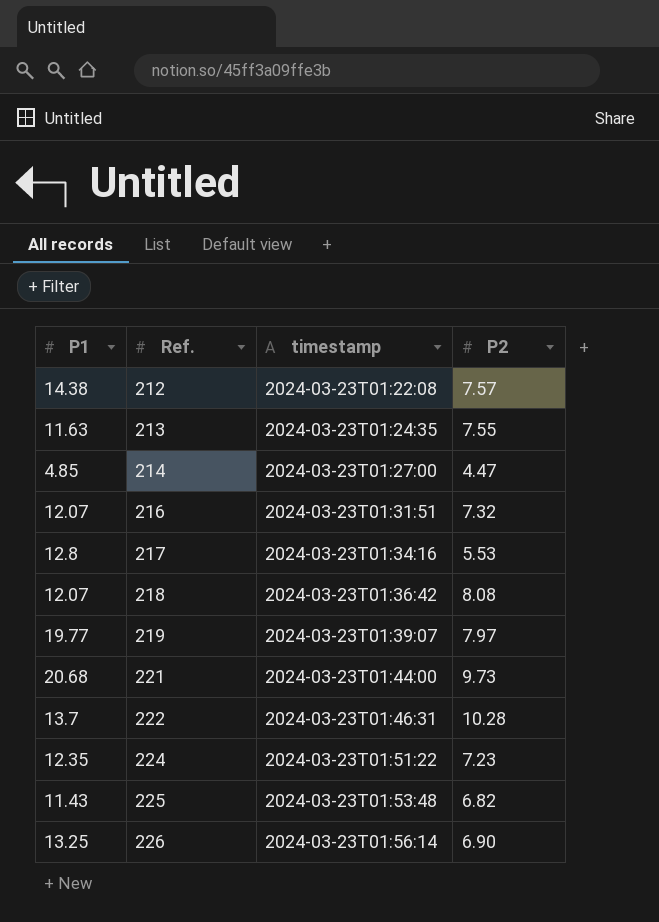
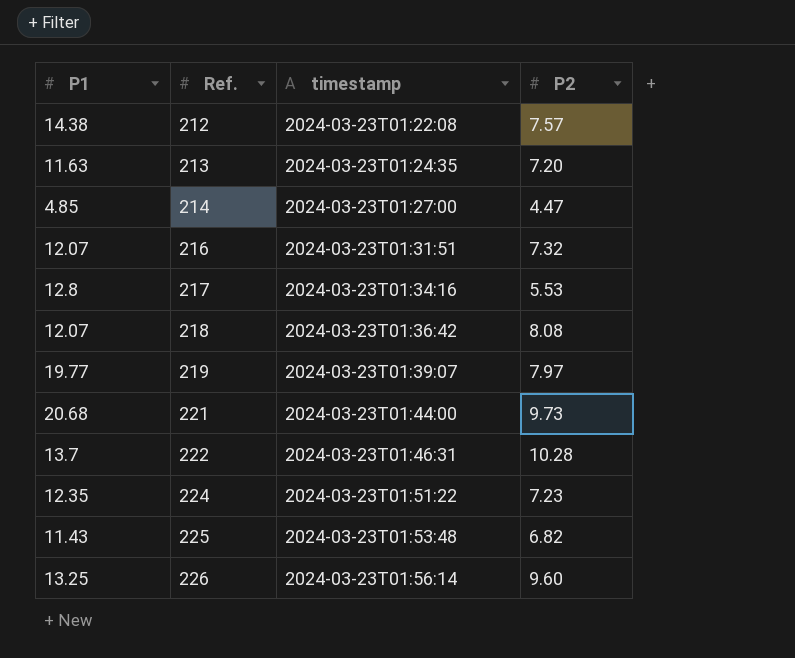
213 | P2: 7.55 -> 7.20
226 | P2: 6.90 -> 9.60

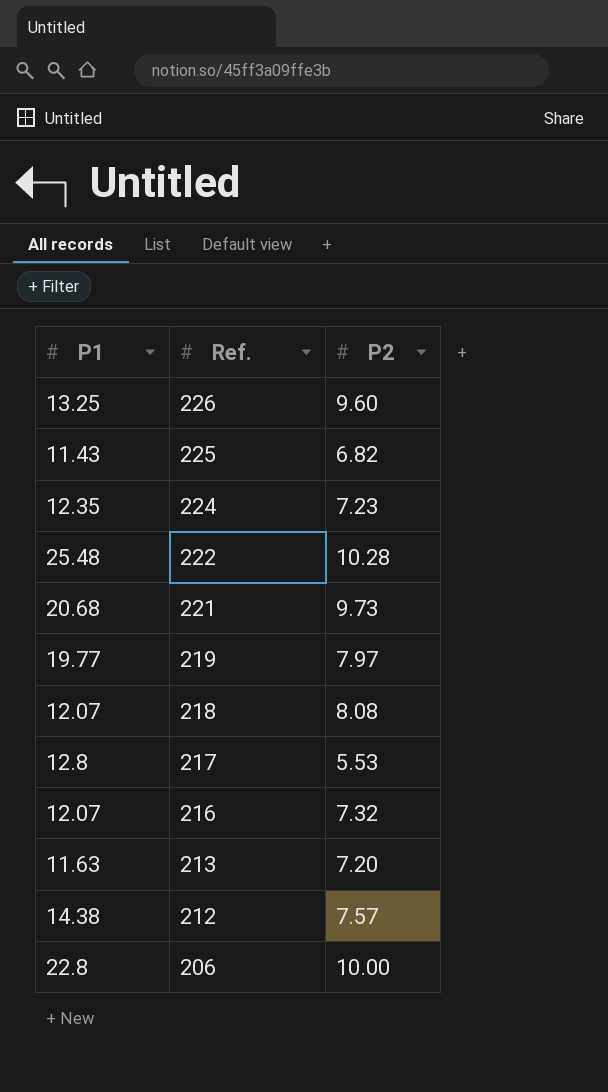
row order: Ref. ascending -> Ref. descending
column timestamp | position: 3 -> none
row 214: 4.85 | 2024-03-23T01:27:00 | 4.47 -> none
222 | P1: 13.7 -> 25.48
row 206: none -> 22.8 | 10.00

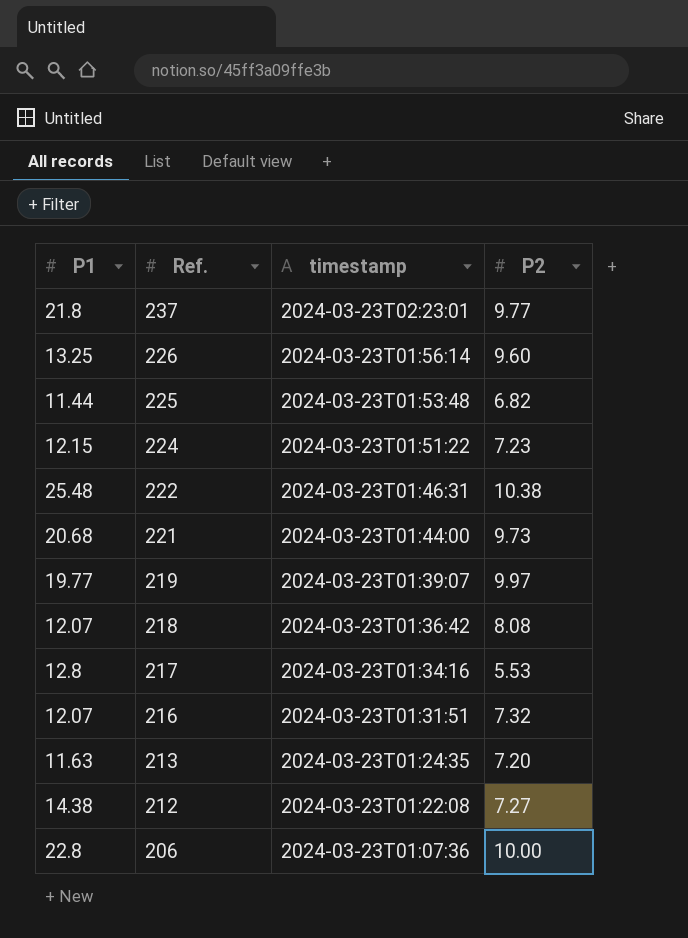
column timestamp | position: none -> 3
row 237: none -> 21.8 | 2024-03-23T02:23:01 | 9.77
225 | P1: 11.43 -> 11.44
224 | P1: 12.35 -> 12.15
222 | P2: 10.28 -> 10.38
219 | P2: 7.97 -> 9.97
212 | P2: 7.57 -> 7.27

